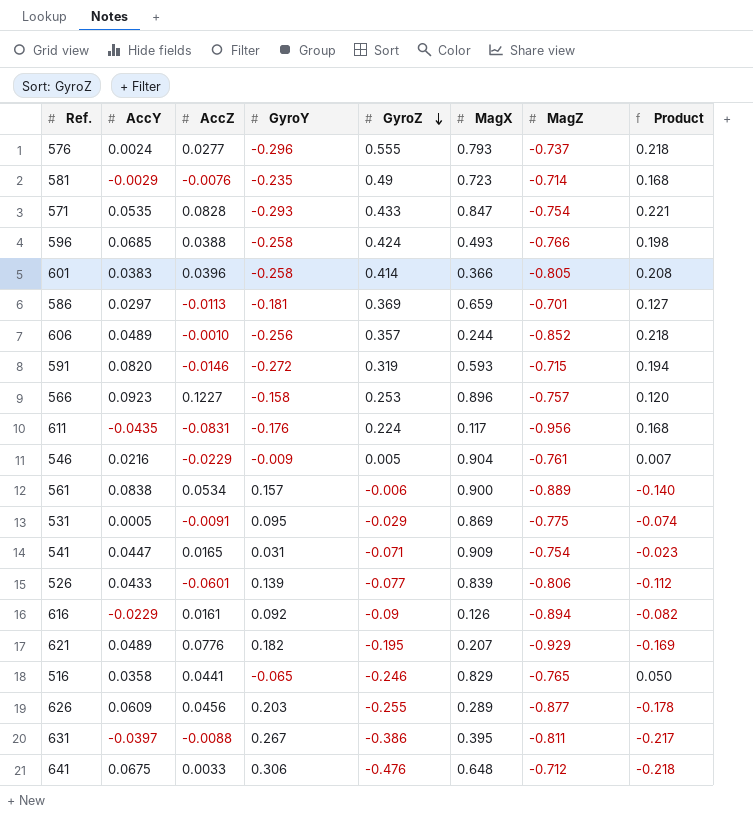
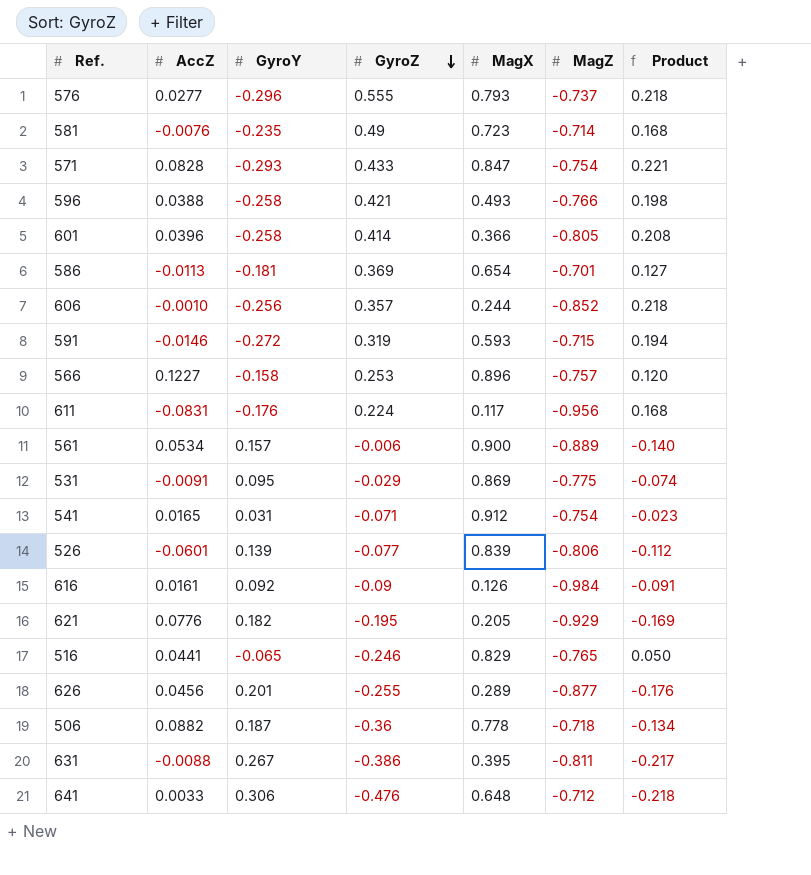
column AccY | position: 2 -> none
row 546: 0.0216 | -0.0229 | -0.009 | 0.005 | 0.904 | -0.761 | 0.007 -> none
596 | GyroZ: 0.424 -> 0.421
586 | MagX: 0.659 -> 0.654
541 | MagX: 0.909 -> 0.912
616 | MagZ: -0.894 -> -0.984
616 | Product: -0.082 -> -0.091
621 | MagX: 0.207 -> 0.205
626 | GyroY: 0.203 -> 0.201
626 | Product: -0.178 -> -0.176
row 506: none -> 0.0882 | 0.187 | -0.36 | 0.778 | -0.718 | -0.134

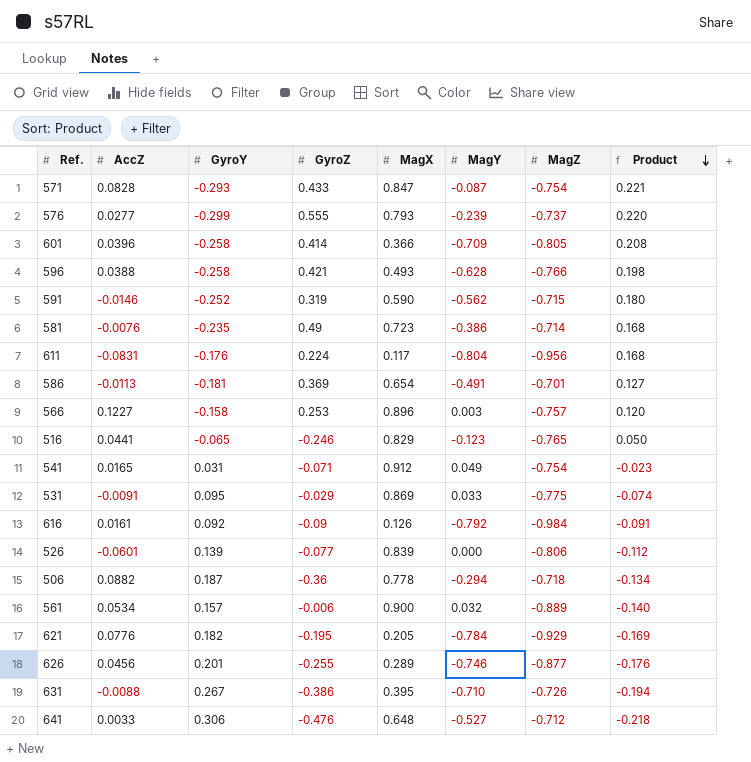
row order: GyroZ descending -> Product descending
column MagY | position: none -> 6
row 606: -0.0010 | -0.256 | 0.357 | 0.244 | -0.852 | 0.218 -> none
576 | GyroY: -0.296 -> -0.299
576 | Product: 0.218 -> 0.220
591 | GyroY: -0.272 -> -0.252
591 | MagX: 0.593 -> 0.590
591 | Product: 0.194 -> 0.180
631 | MagZ: -0.811 -> -0.726
631 | Product: -0.217 -> -0.194

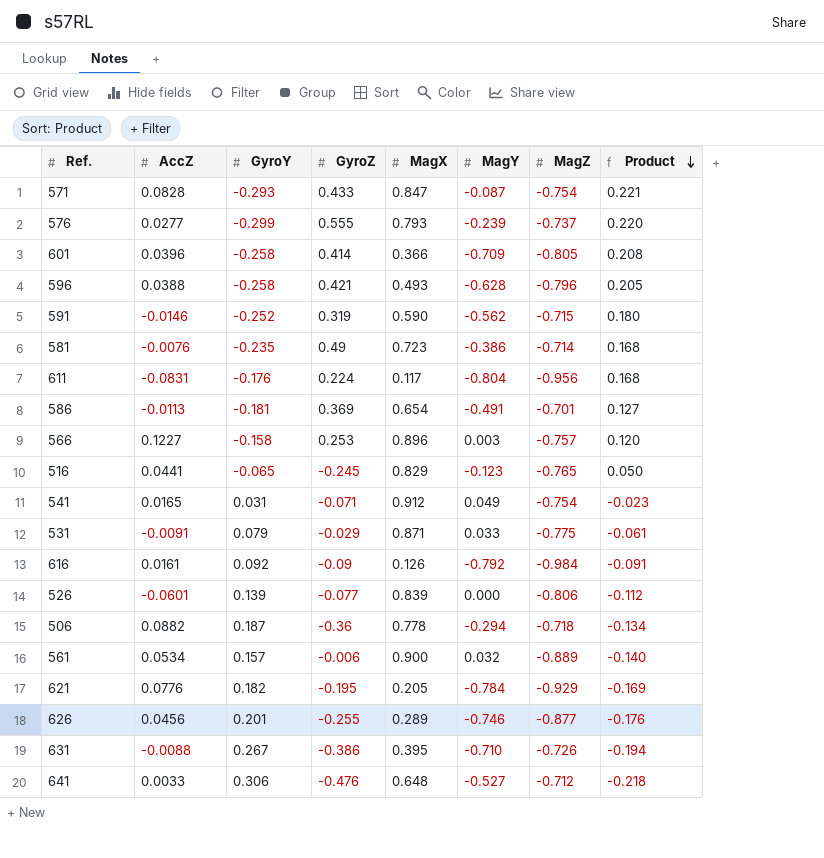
596 | MagZ: -0.766 -> -0.796
596 | Product: 0.198 -> 0.205
516 | GyroZ: -0.246 -> -0.245
531 | GyroY: 0.095 -> 0.079
531 | MagX: 0.869 -> 0.871
531 | Product: -0.074 -> -0.061

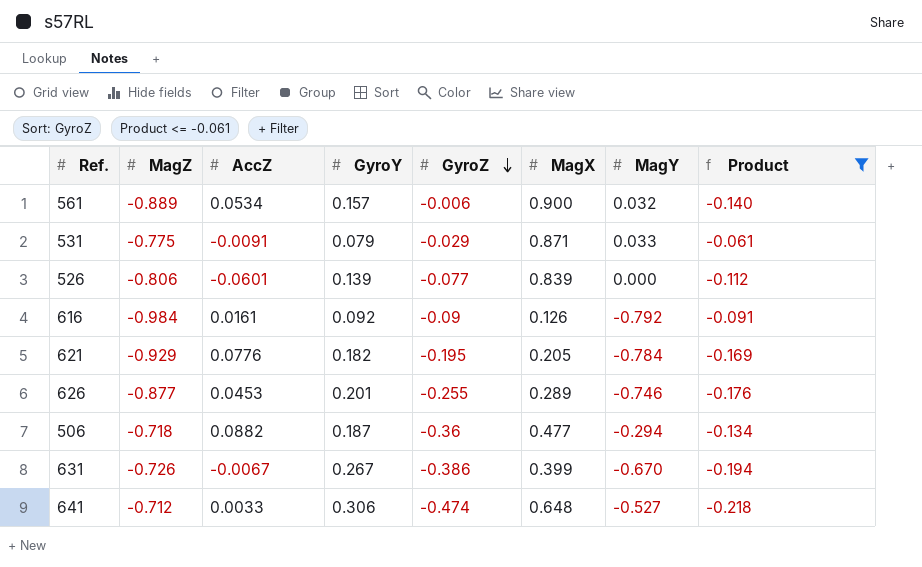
filter: none -> Product <= -0.061
row order: Product descending -> GyroZ descending
column MagZ | position: 7 -> 2
626 | AccZ: 0.0456 -> 0.0453
506 | MagX: 0.778 -> 0.477
631 | AccZ: -0.0088 -> -0.0067
631 | MagX: 0.395 -> 0.399
631 | MagY: -0.710 -> -0.670
641 | GyroZ: -0.476 -> -0.474

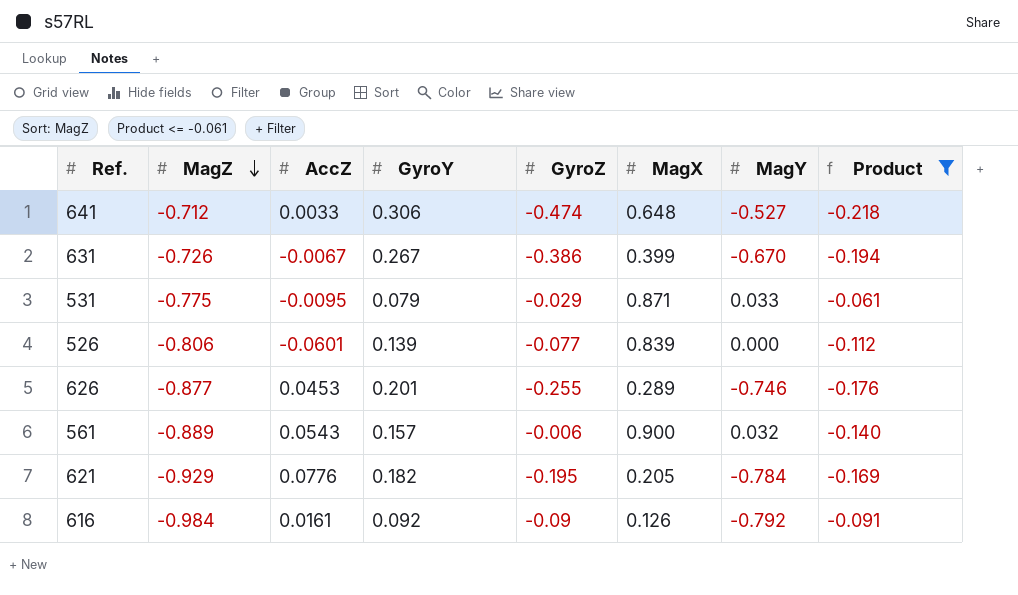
row order: GyroZ descending -> MagZ descending
row 506: -0.718 | 0.0882 | 0.187 | -0.36 | 0.477 | -0.294 | -0.134 -> none
531 | AccZ: -0.0091 -> -0.0095
561 | AccZ: 0.0534 -> 0.0543

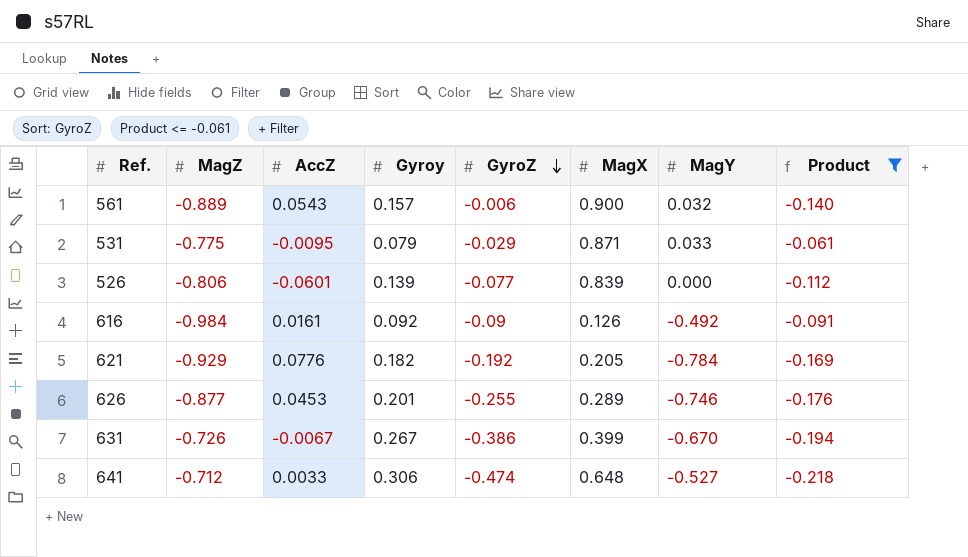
row order: MagZ descending -> GyroZ descending
column name: GyroY -> Gyroy
616 | MagY: -0.792 -> -0.492
621 | GyroZ: -0.195 -> -0.192

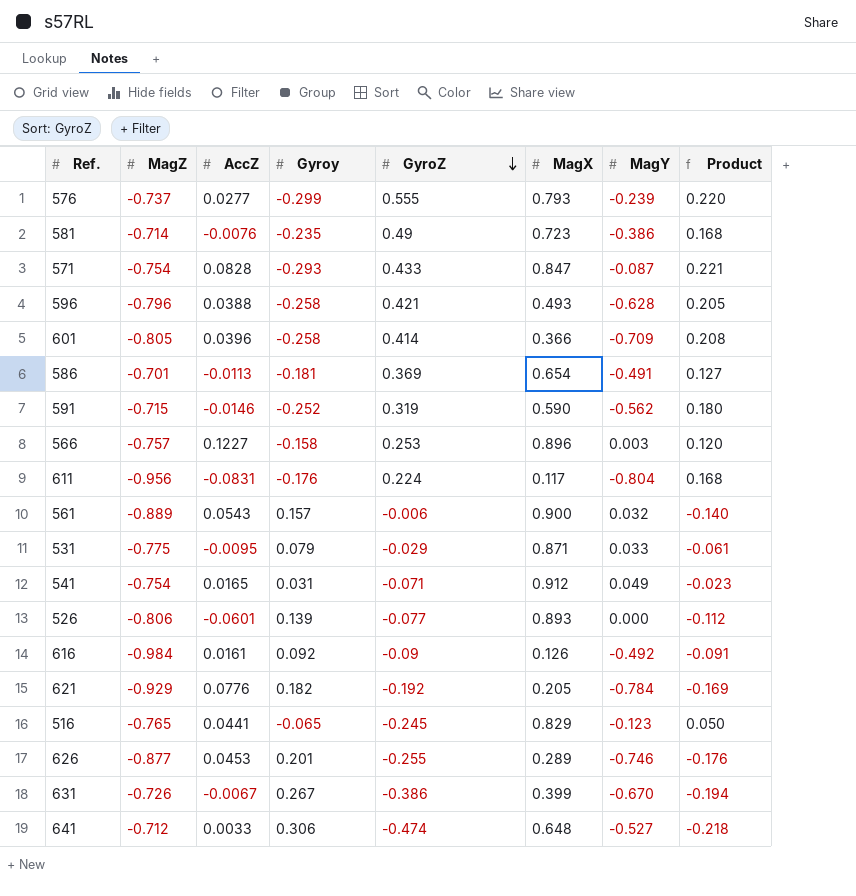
filter: Product <= -0.061 -> none
526 | MagX: 0.839 -> 0.893

